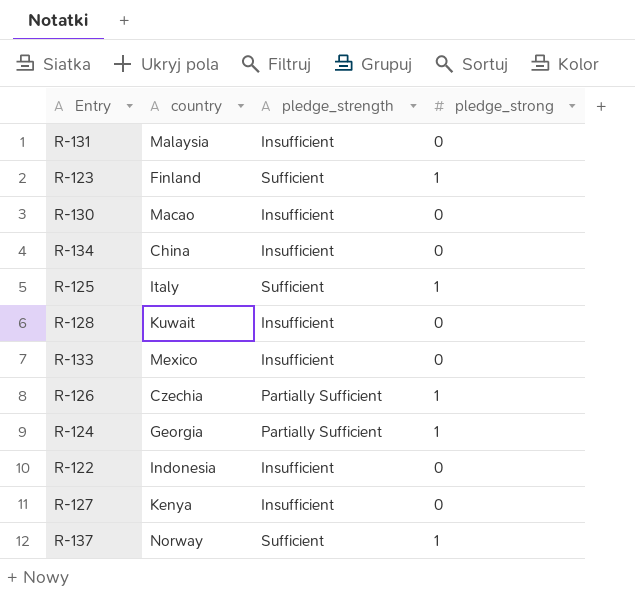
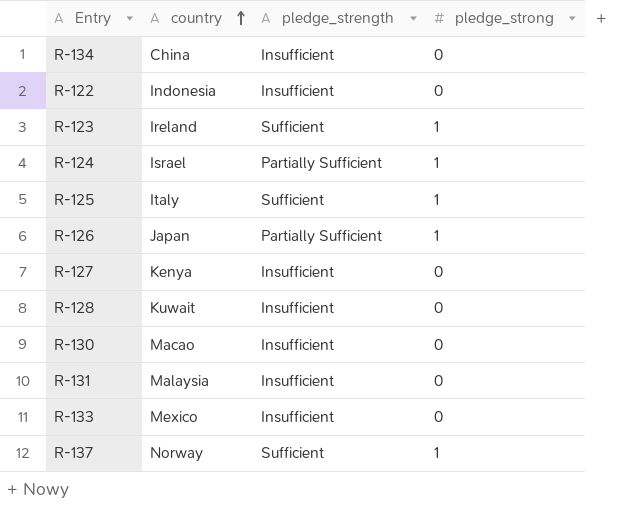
row order: none -> country ascending
R-123 | country: Finland -> Ireland
R-124 | country: Georgia -> Israel
R-126 | country: Czechia -> Japan

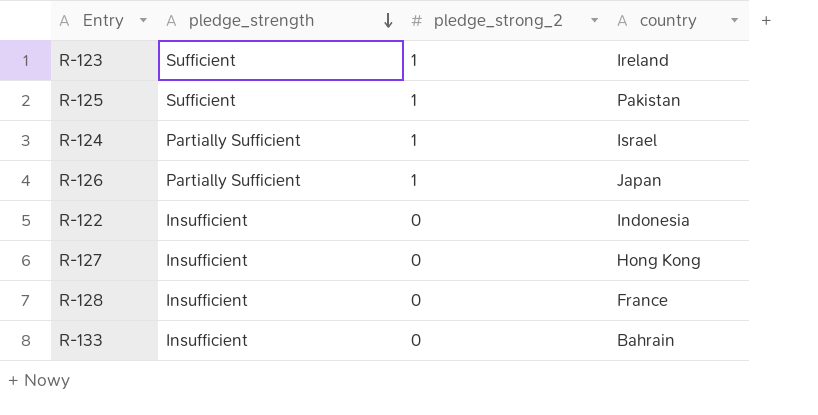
row order: country ascending -> pledge_strength descending
column name: pledge_strong -> pledge_strong_2
column country | position: 2 -> 4
row R-134: China | Insufficient | 0 -> none
row R-130: Macao | Insufficient | 0 -> none
row R-131: Malaysia | Insufficient | 0 -> none
row R-137: Norway | Sufficient | 1 -> none
R-125 | country: Italy -> Pakistan
R-127 | country: Kenya -> Hong Kong
R-128 | country: Kuwait -> France
R-133 | country: Mexico -> Bahrain

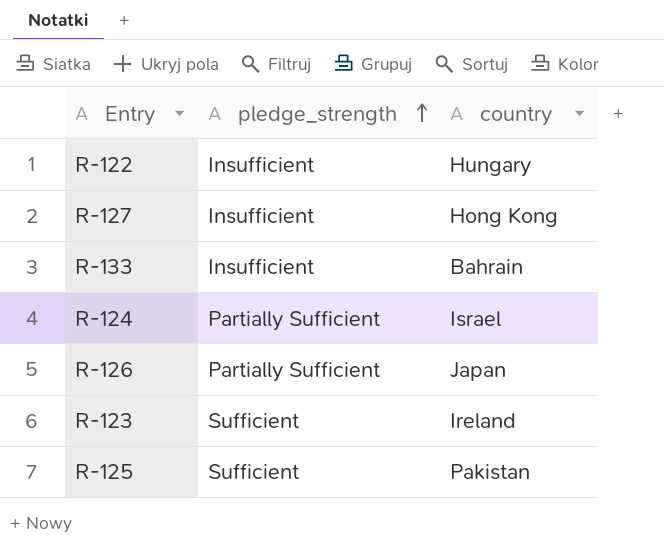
row order: pledge_strength descending -> pledge_strength ascending
column pledge_strong_2 | position: 3 -> none
row R-128: Insufficient | 0 | France -> none
R-122 | country: Indonesia -> Hungary

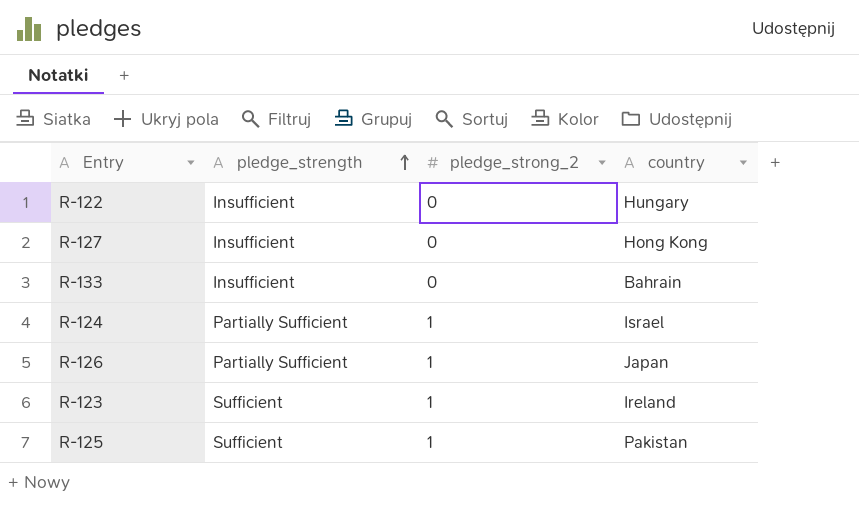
column pledge_strong_2 | position: none -> 3

